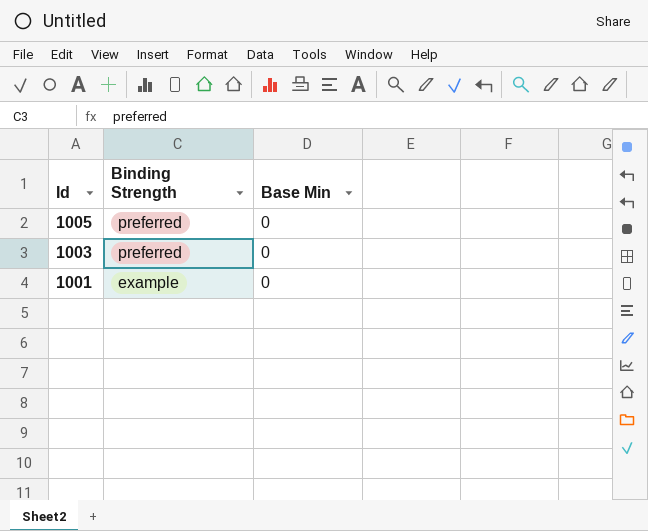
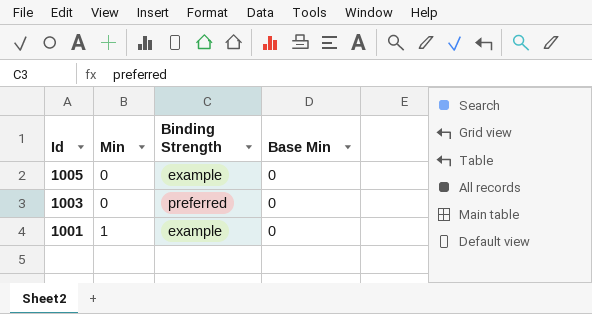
column Min | position: none -> 2
1005 | Binding Strength: preferred -> example

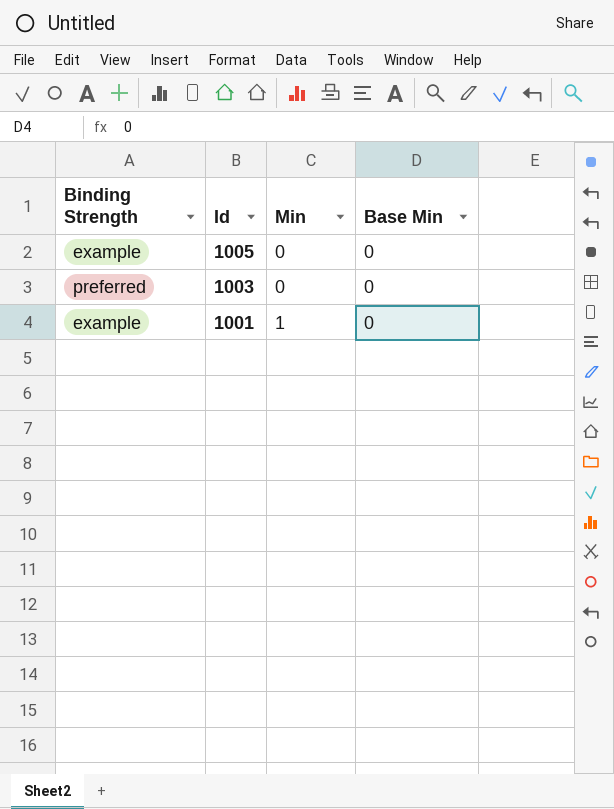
column Binding Strength | position: 3 -> 1

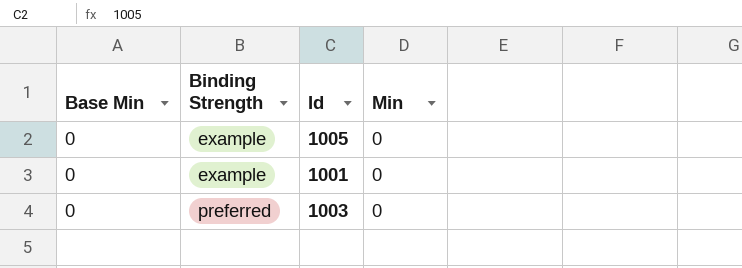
row order: Id descending -> Binding Strength ascending
column Base Min | position: 4 -> 1
1001 | Min: 1 -> 0

